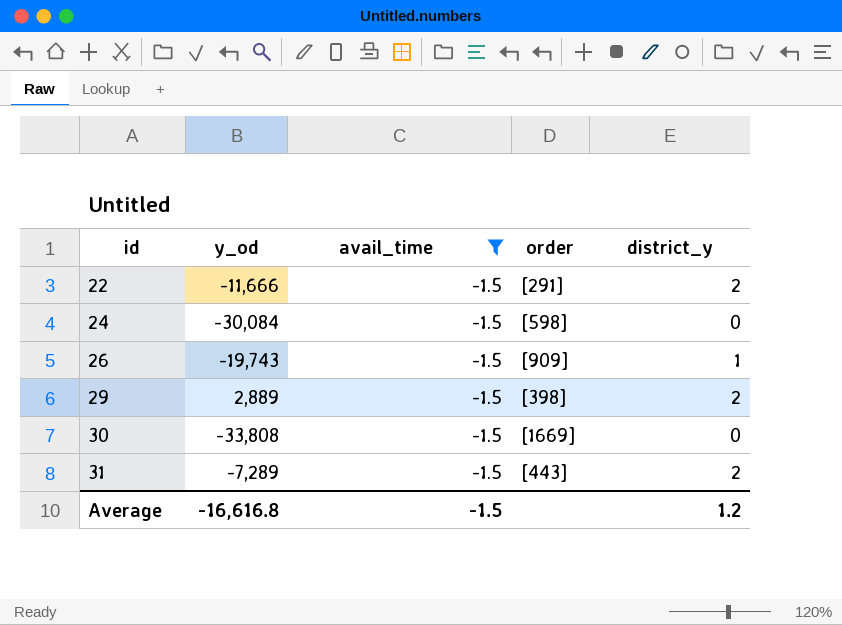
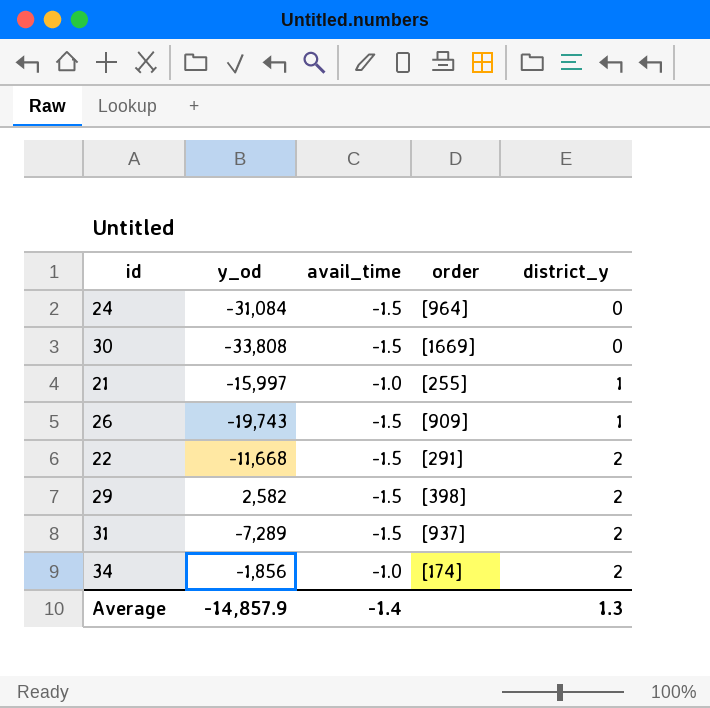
filter: avail_time = -1.5 -> none
row order: id ascending -> district_y ascending
24 | y_od: -30,084 -> -31,084
24 | order: [598] -> [964]
22 | y_od: -11,666 -> -11,668
29 | y_od: 2,889 -> 2,582
31 | order: [443] -> [937]
Average | y_od: -16,616.8 -> -14,857.9
Average | avail_time: -1.5 -> -1.4
Average | district_y: 1.2 -> 1.3

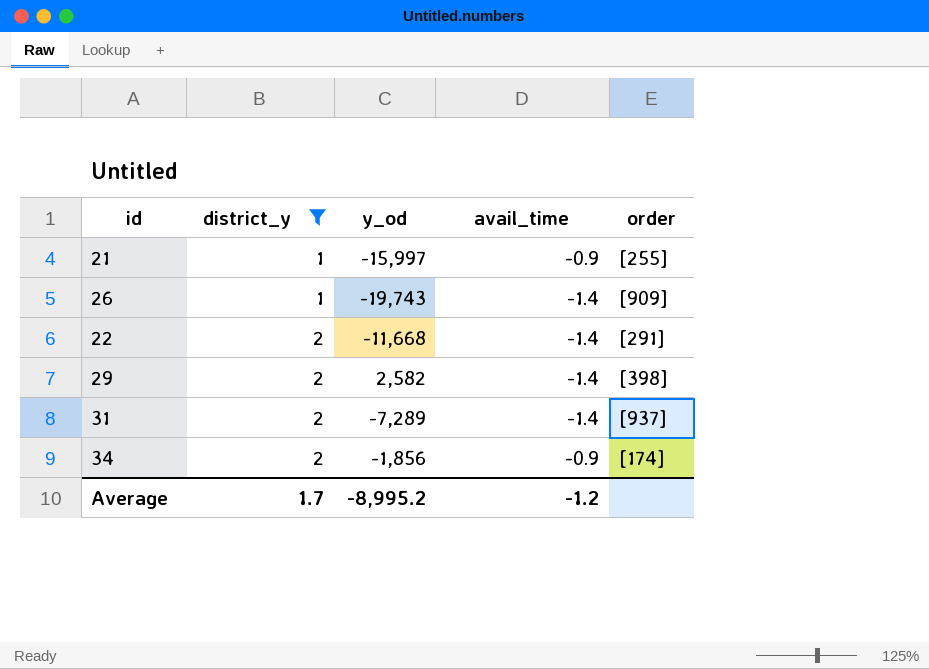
filter: none -> district_y != 0
column district_y | position: 5 -> 2
21 | avail_time: -1.0 -> -0.9
26 | avail_time: -1.5 -> -1.4
22 | avail_time: -1.5 -> -1.4
29 | avail_time: -1.5 -> -1.4
31 | avail_time: -1.5 -> -1.4
34 | avail_time: -1.0 -> -0.9
Average | district_y: 1.3 -> 1.7
Average | y_od: -14,857.9 -> -8,995.2
Average | avail_time: -1.4 -> -1.2

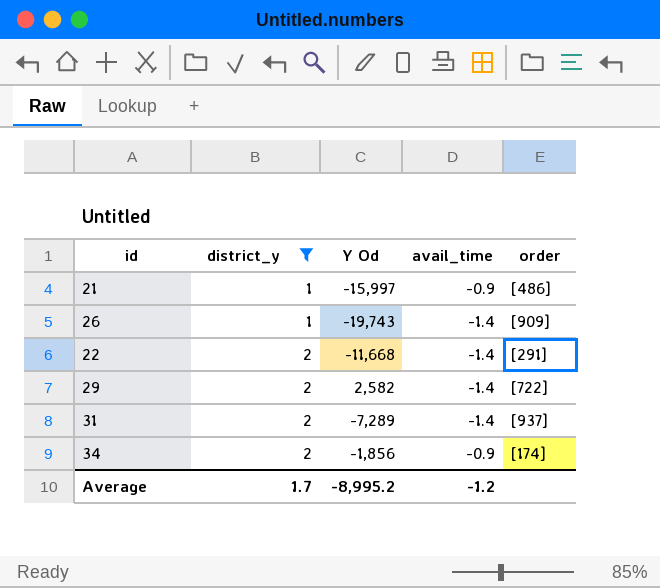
column name: y_od -> Y Od
21 | order: [255] -> [486]
29 | order: [398] -> [722]

